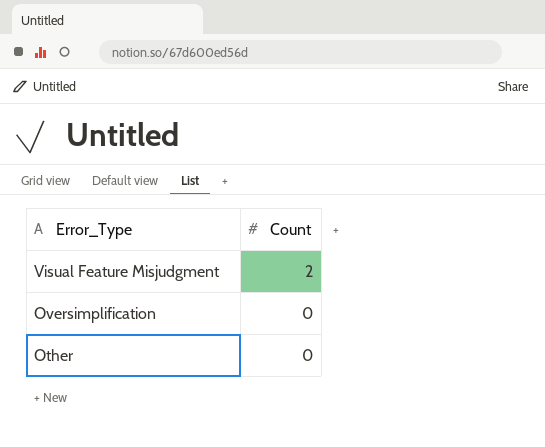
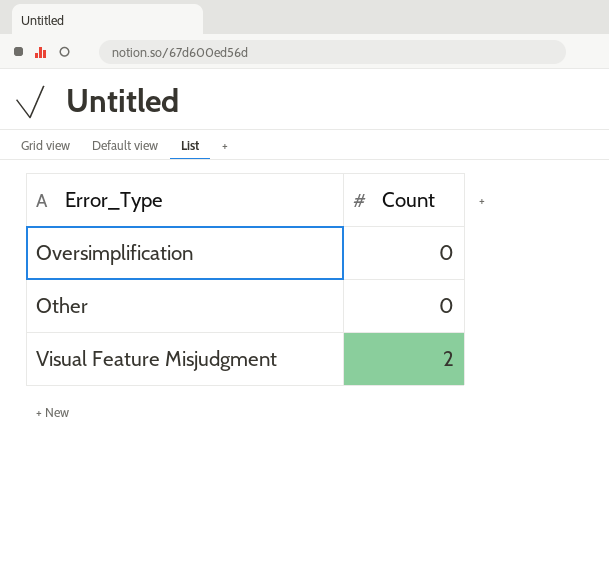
row order: Error_Type descending -> Count ascending

